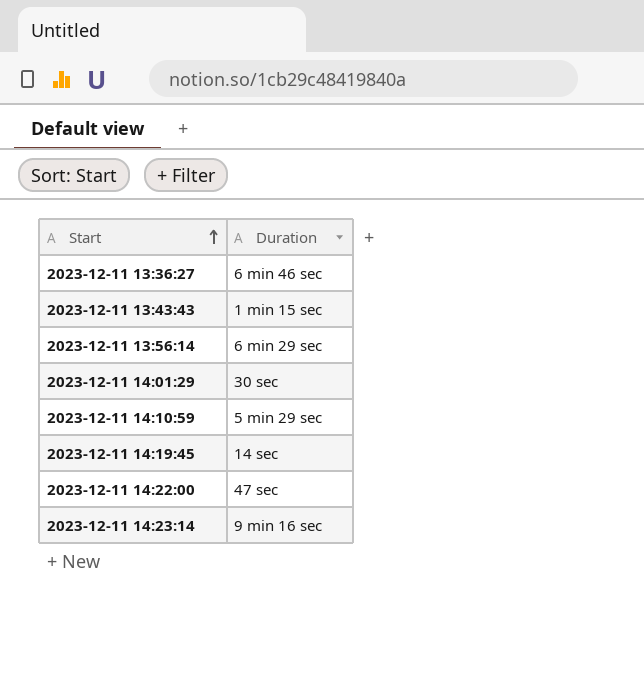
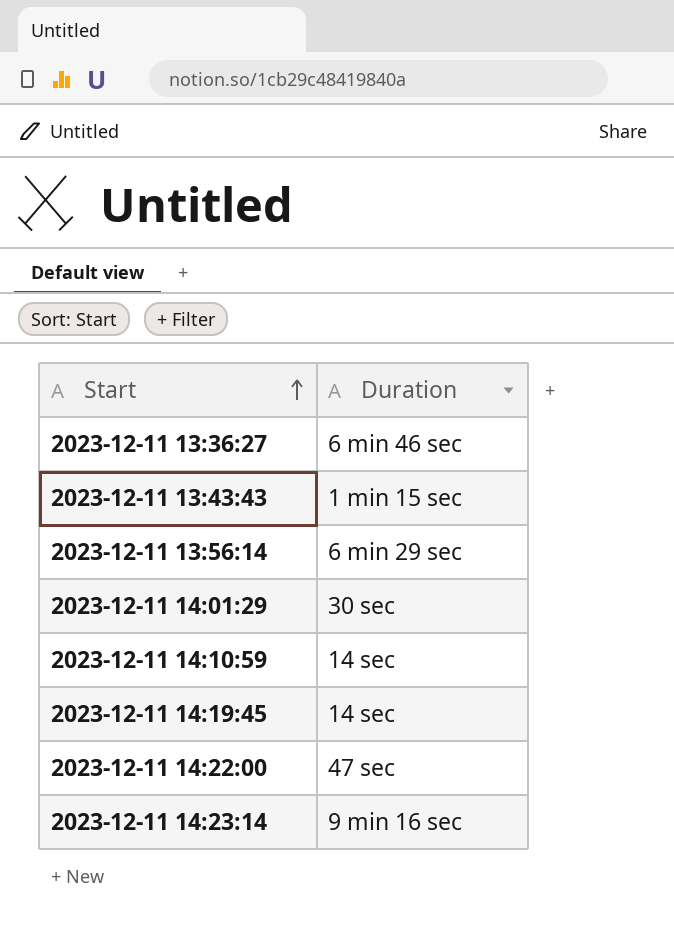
2023-12-11 14:10:59 | Duration: 5 min 29 sec -> 14 sec

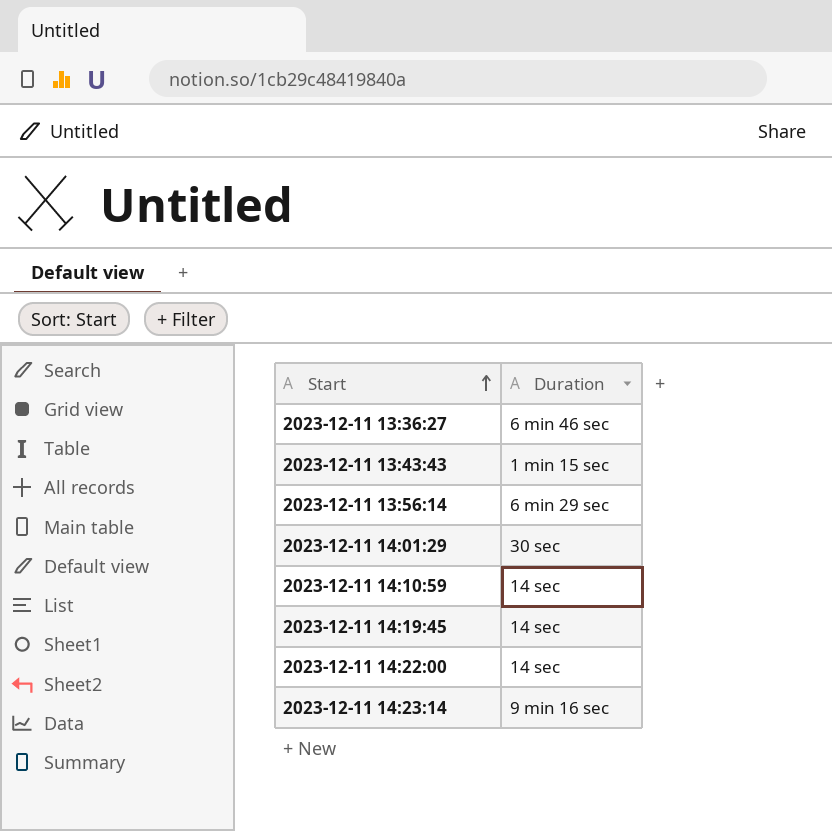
2023-12-11 14:22:00 | Duration: 47 sec -> 14 sec

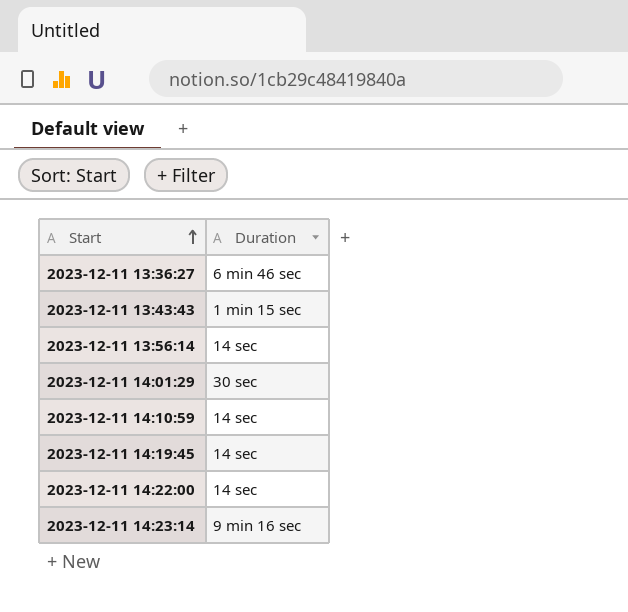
2023-12-11 13:56:14 | Duration: 6 min 29 sec -> 14 sec

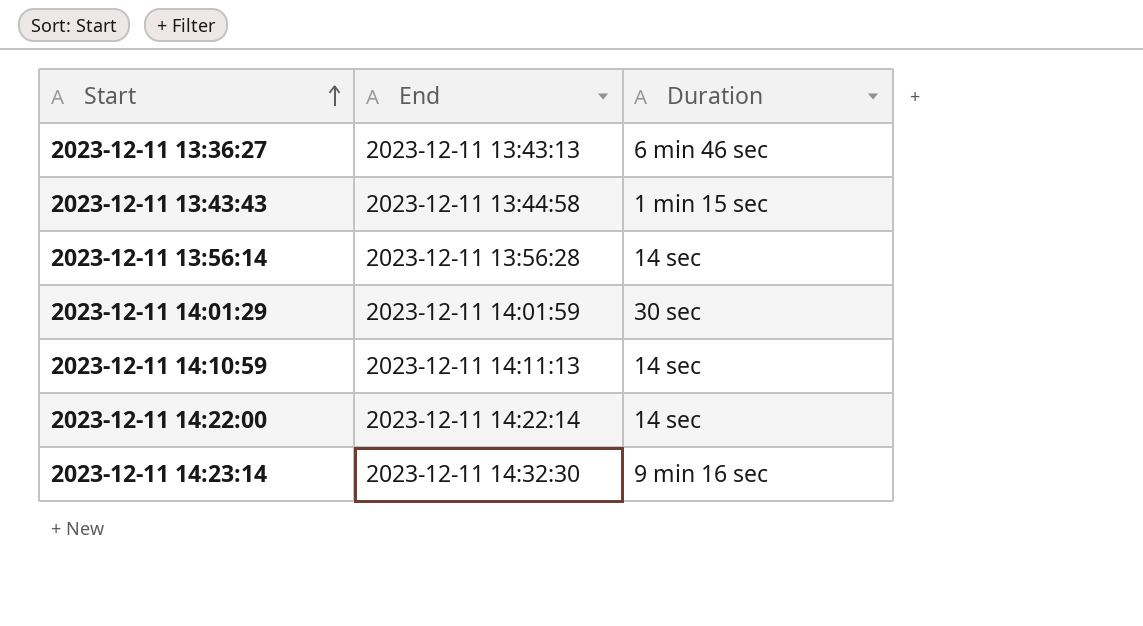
column End | position: none -> 2
row 2023-12-11 14:19:45: 14 sec -> none

